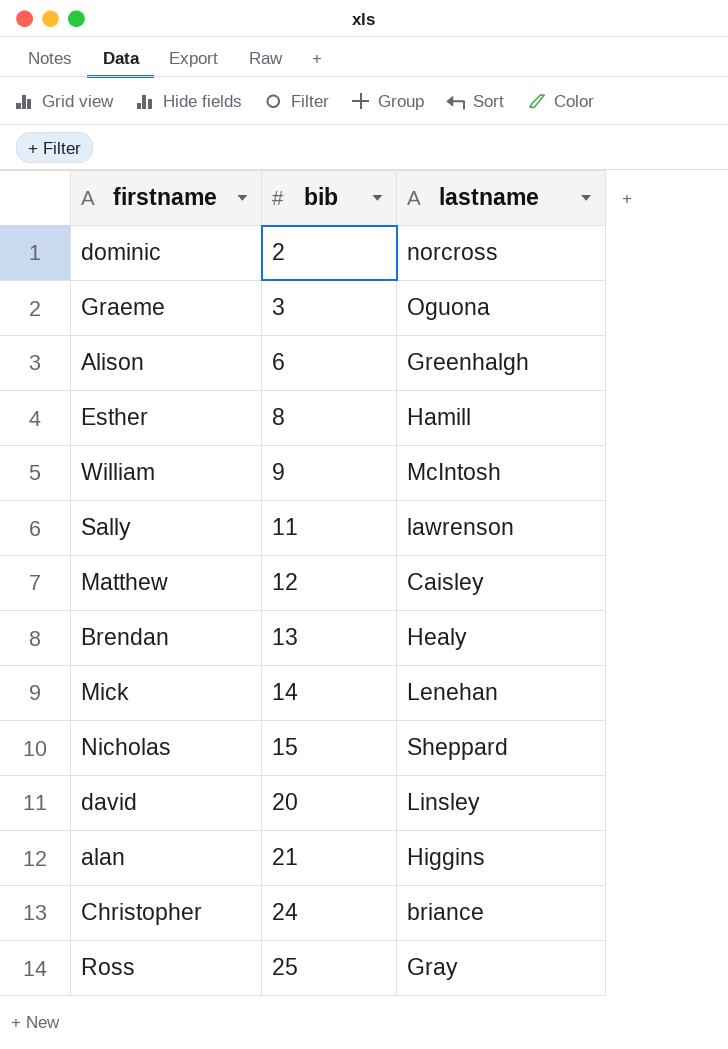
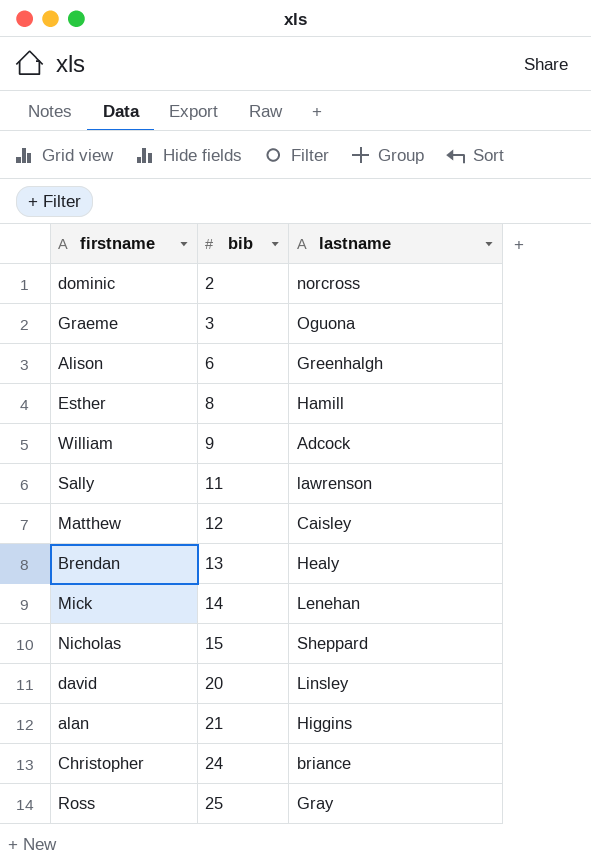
William | lastname: McIntosh -> Adcock

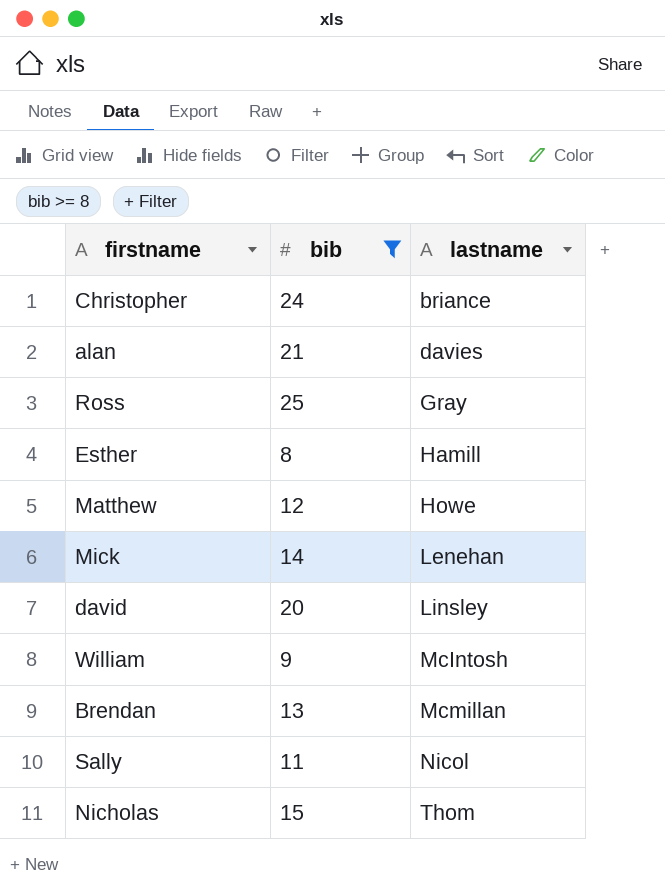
filter: none -> bib >= 8
row order: bib ascending -> lastname ascending
alan | lastname: Higgins -> davies
Matthew | lastname: Caisley -> Howe
William | lastname: Adcock -> McIntosh
Brendan | lastname: Healy -> Mcmillan
Sally | lastname: lawrenson -> Nicol
Nicholas | lastname: Sheppard -> Thom

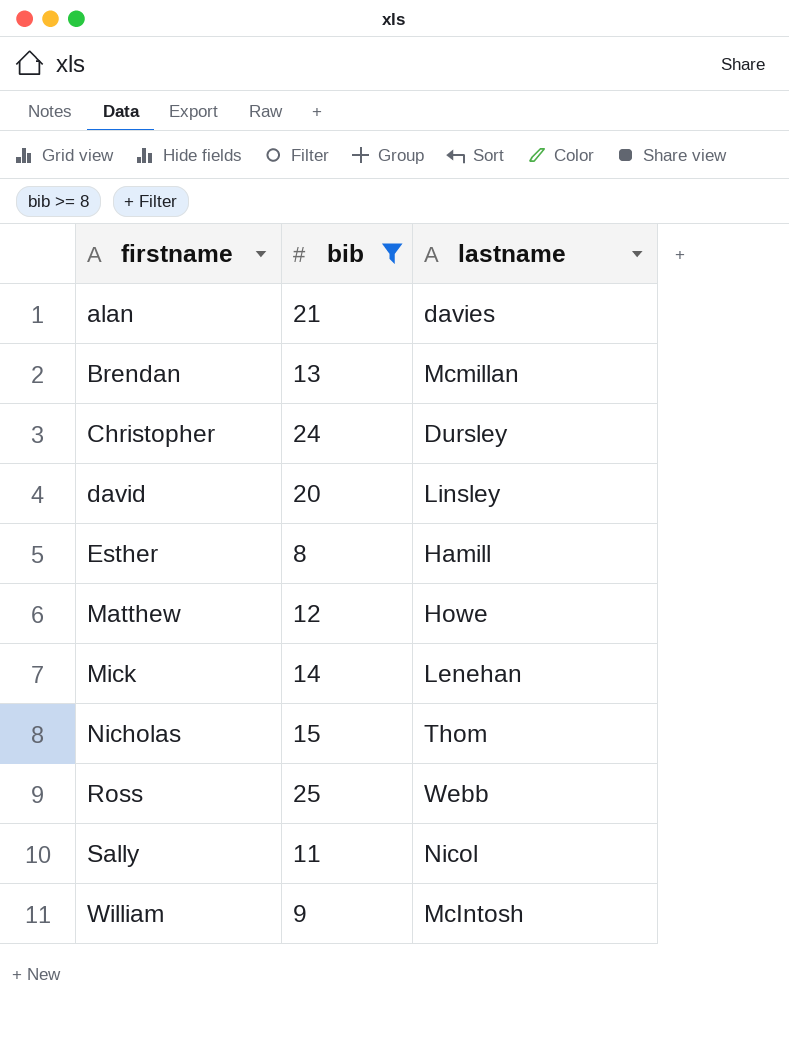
row order: lastname ascending -> firstname ascending
Christopher | lastname: briance -> Dursley
Ross | lastname: Gray -> Webb

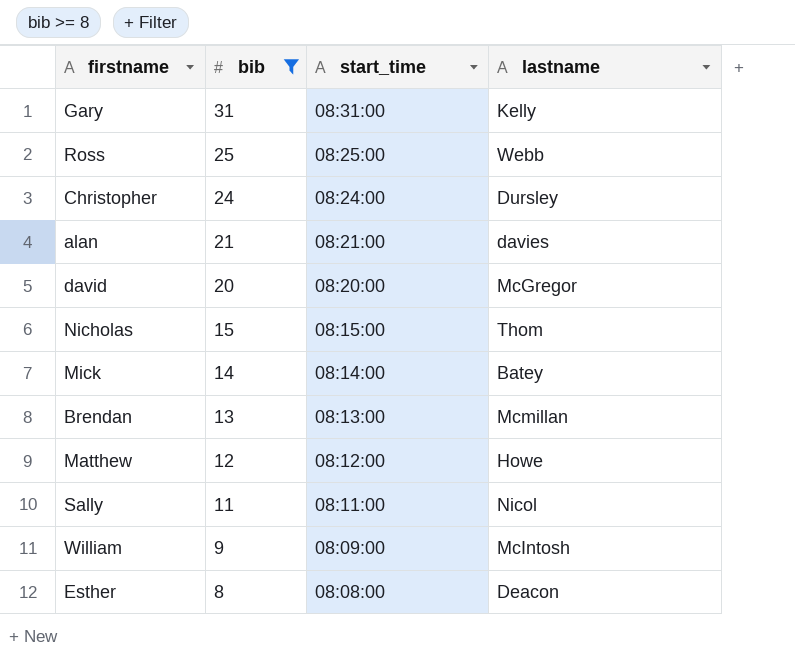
row order: firstname ascending -> bib descending
column start_time | position: none -> 3
row Gary: none -> 31 | 08:31:00 | Kelly
david | lastname: Linsley -> McGregor
Mick | lastname: Lenehan -> Batey
Esther | lastname: Hamill -> Deacon

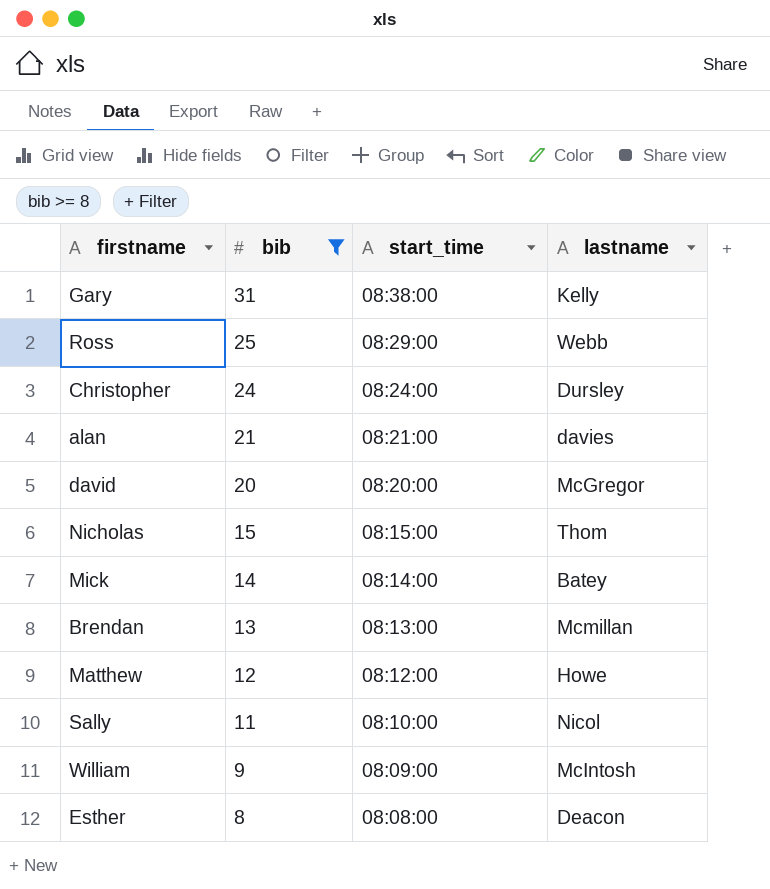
Gary | start_time: 08:31:00 -> 08:38:00
Ross | start_time: 08:25:00 -> 08:29:00
Sally | start_time: 08:11:00 -> 08:10:00

